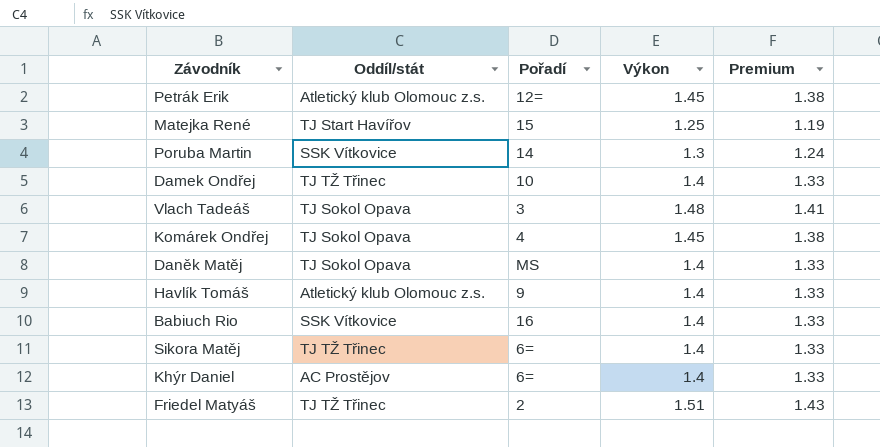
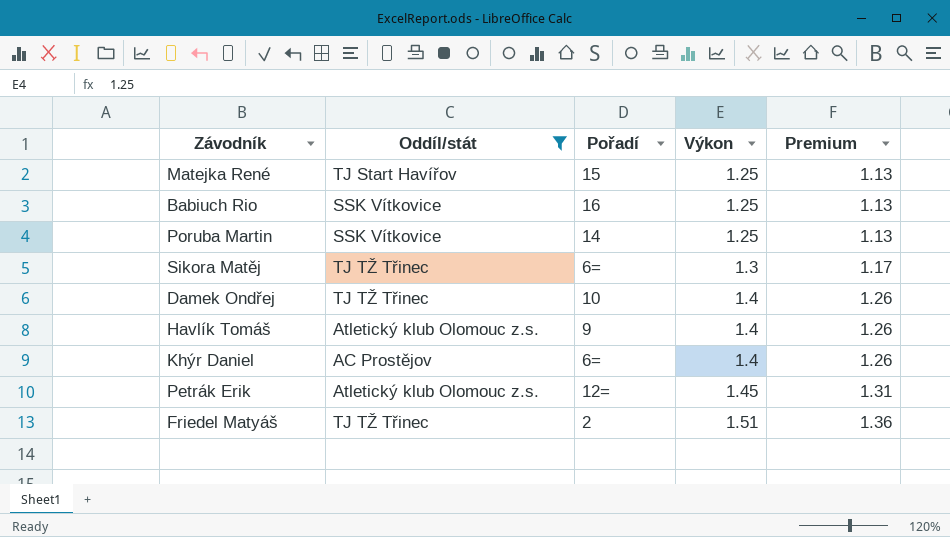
filter: none -> Oddíl/stát != TJ Sokol Opava
row order: none -> Výkon ascending
column Premium | formula: [Výkon] * 0.95 -> [Výkon] * 0.9
Babiuch Rio | Výkon: 1.4 -> 1.25
Poruba Martin | Výkon: 1.3 -> 1.25
Sikora Matěj | Výkon: 1.4 -> 1.3

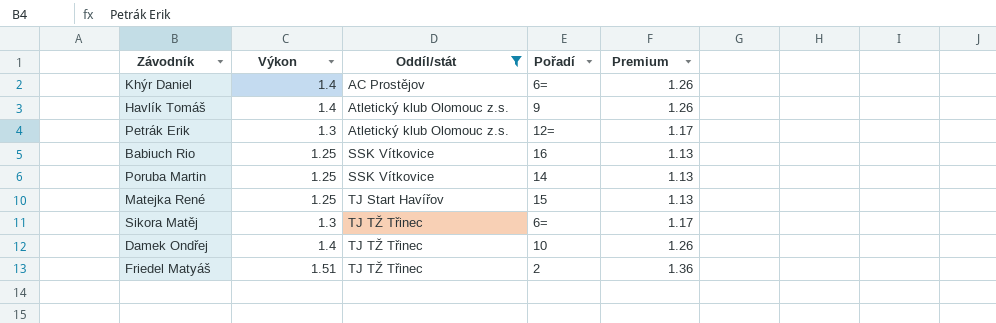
row order: Výkon ascending -> Oddíl/stát ascending
column Výkon | position: 4 -> 2
Petrák Erik | Výkon: 1.45 -> 1.3
Petrák Erik | Premium: 1.31 -> 1.17

